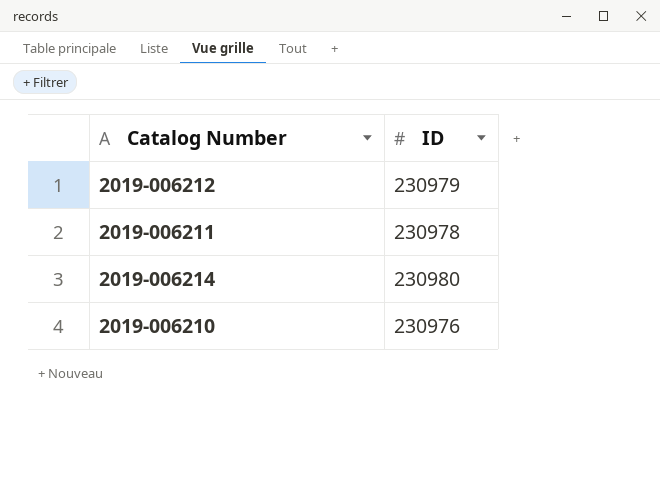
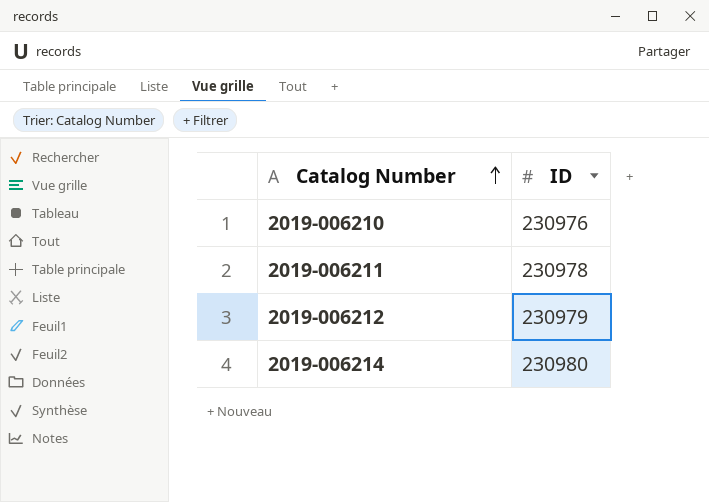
row order: none -> Catalog Number ascending

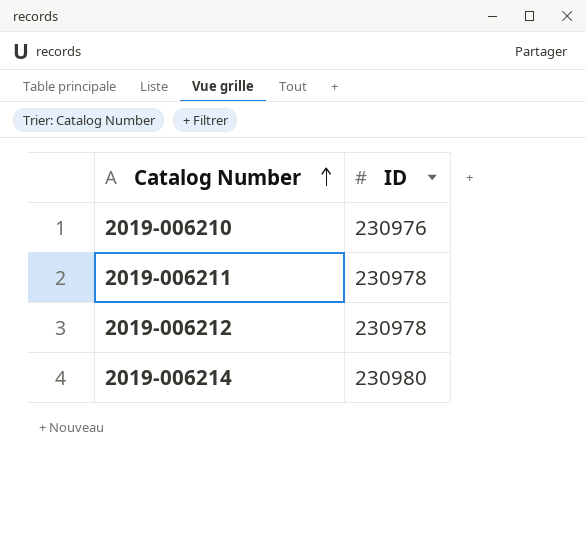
2019-006212 | ID: 230979 -> 230978

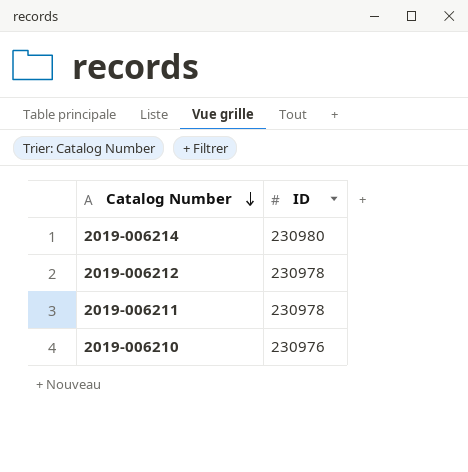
row order: Catalog Number ascending -> Catalog Number descending

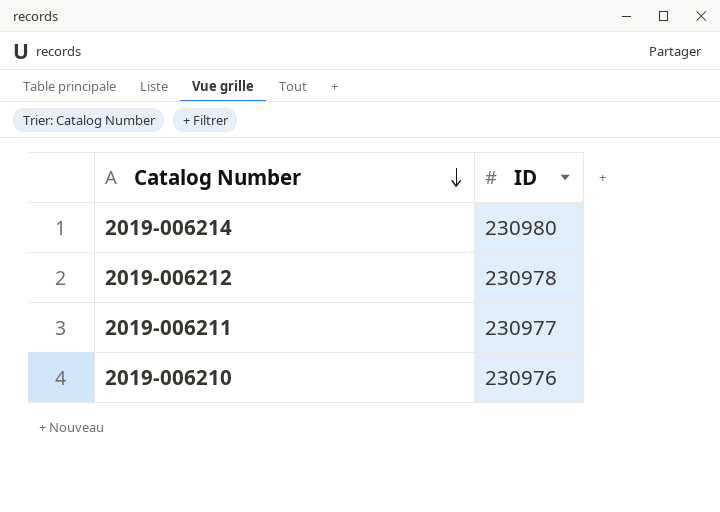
2019-006211 | ID: 230978 -> 230977

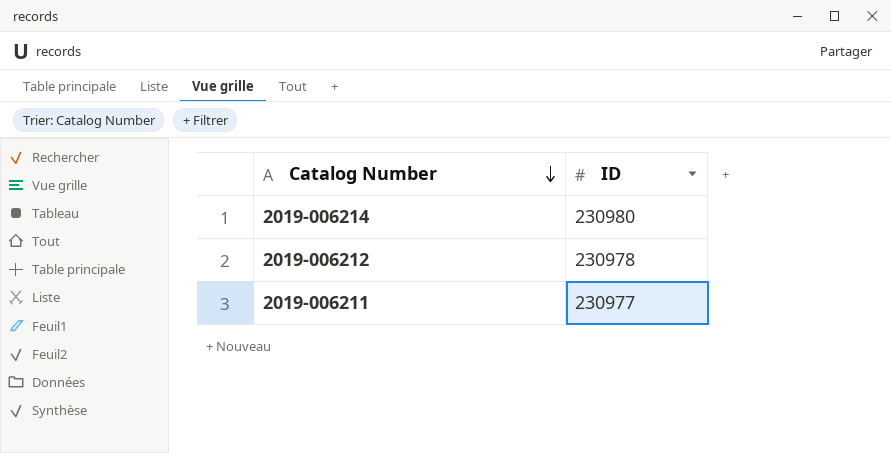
row 2019-006210: 230976 -> none

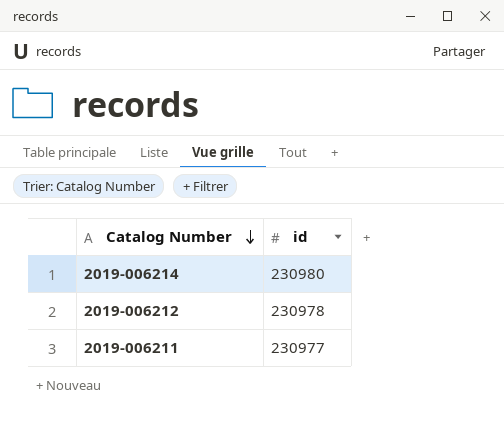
column name: ID -> id

